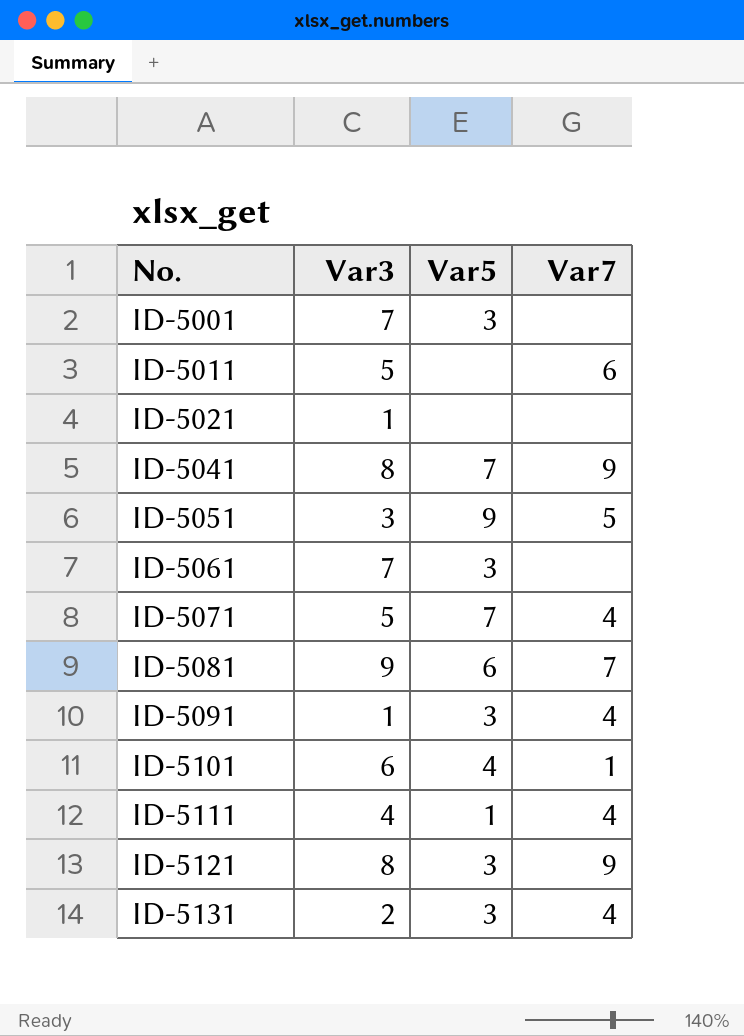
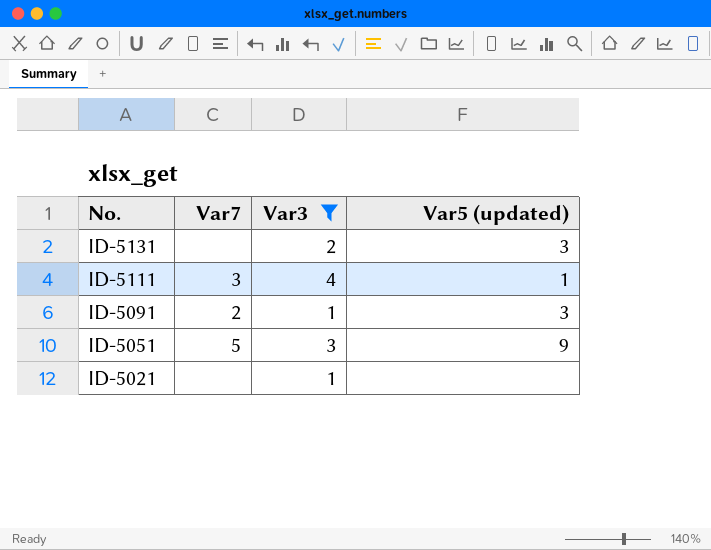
filter: none -> Var3 <= 4
row order: No. ascending -> No. descending
column Var7 | position: 4 -> 2
column name: Var5 -> Var5 (updated)
ID-5131 | Var7: 4 -> none
ID-5111 | Var7: 4 -> 3
ID-5091 | Var7: 4 -> 2

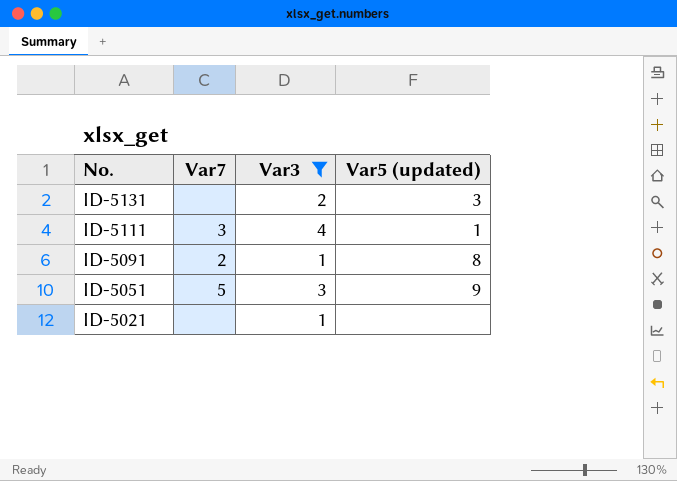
ID-5091 | Var5 (updated): 3 -> 8

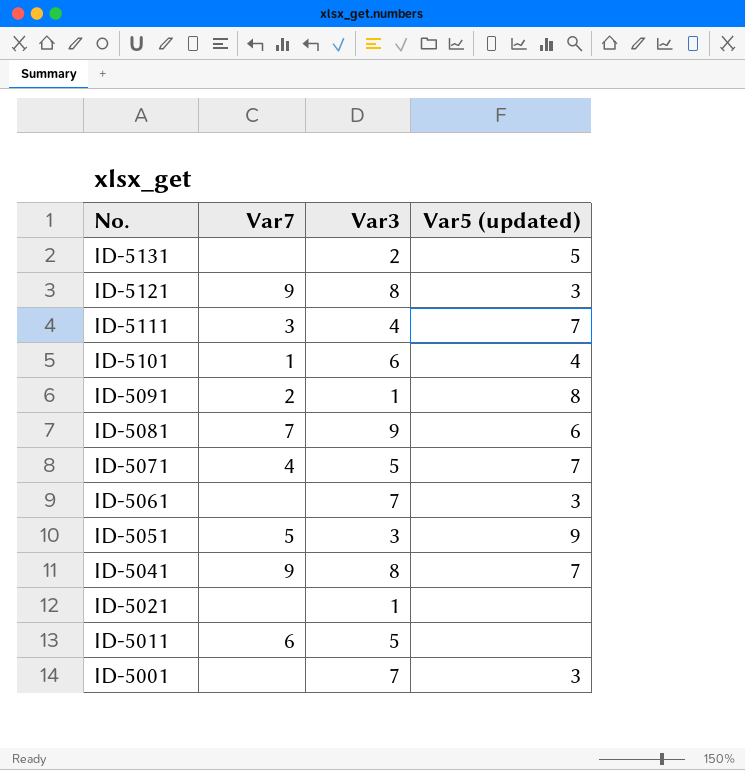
filter: Var3 <= 4 -> none
ID-5131 | Var5 (updated): 3 -> 5
ID-5111 | Var5 (updated): 1 -> 7

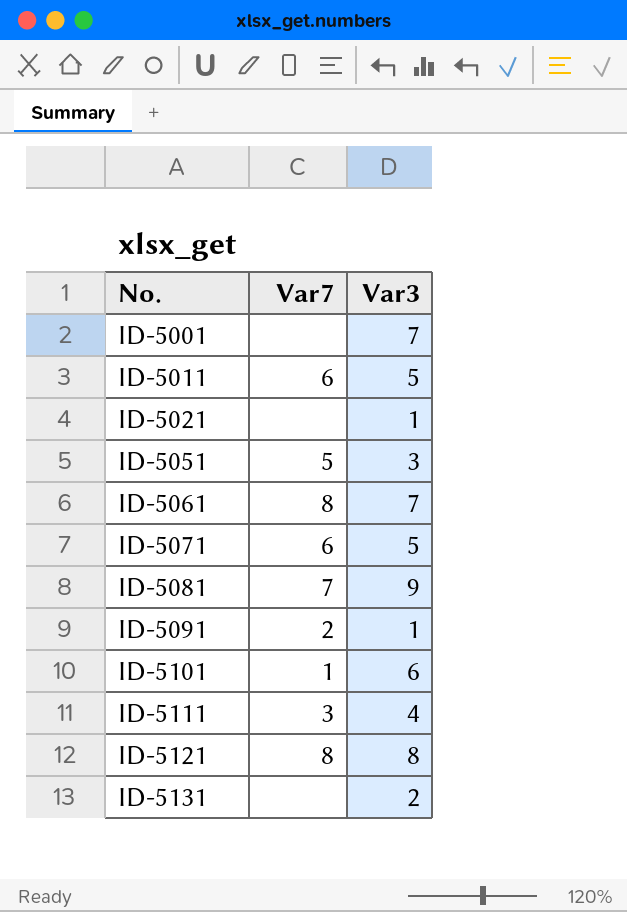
row order: No. descending -> No. ascending
column Var5 (updated) | position: 4 -> none
row ID-5041: 9 | 8 | 7 -> none
ID-5061 | Var7: none -> 8
ID-5071 | Var7: 4 -> 6
ID-5121 | Var7: 9 -> 8

